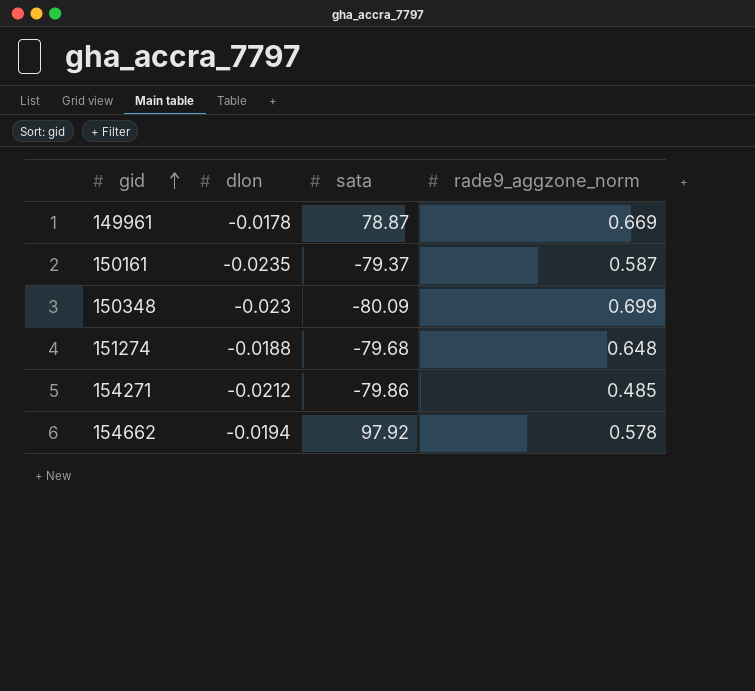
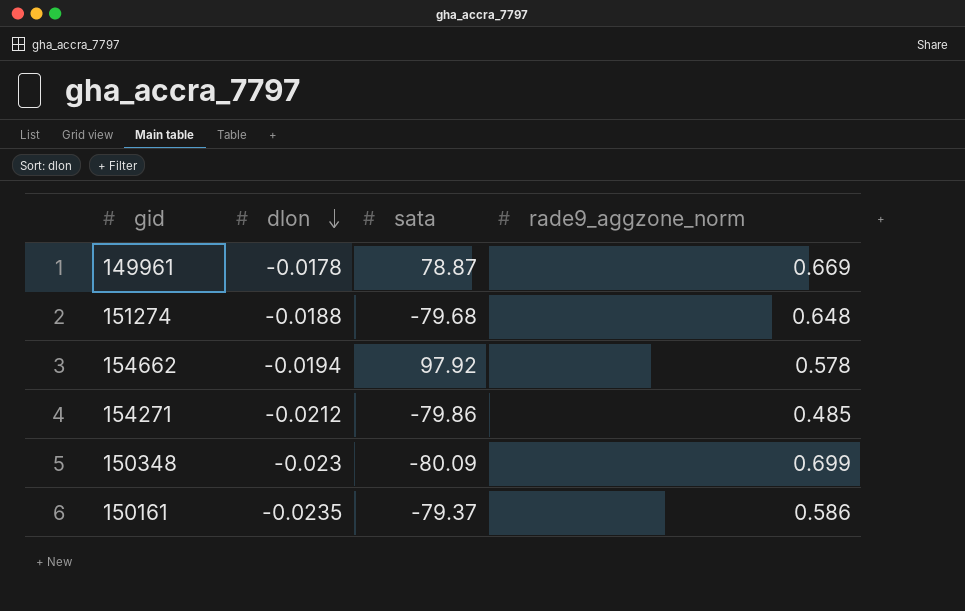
row order: gid ascending -> dlon descending
150161 | rade9_aggzone_norm: 0.587 -> 0.586

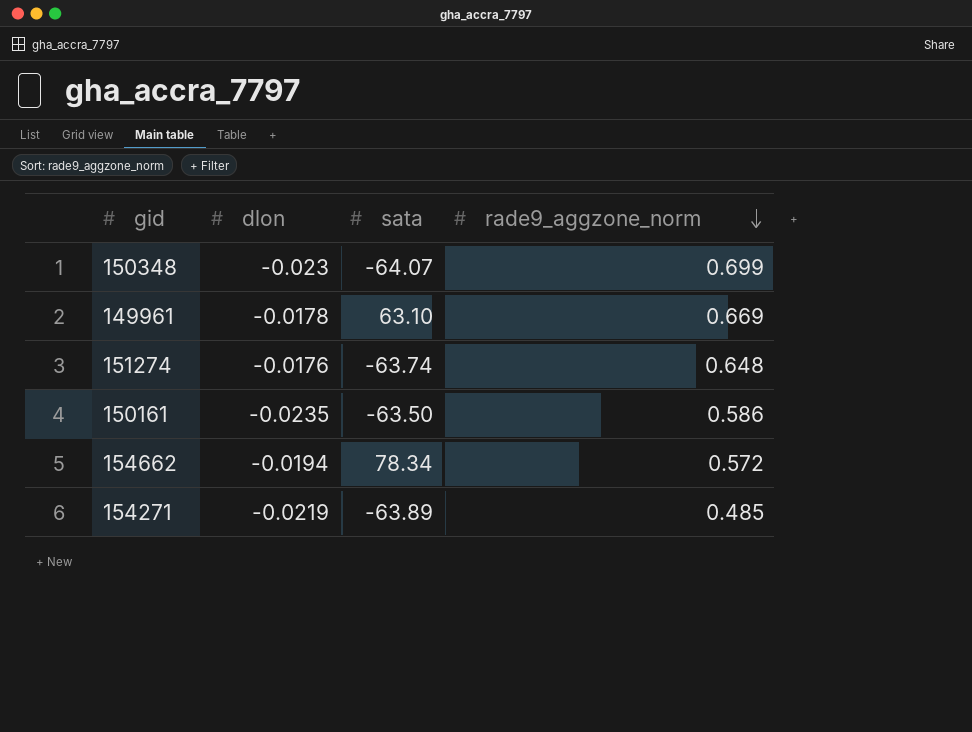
row order: dlon descending -> rade9_aggzone_norm descending
150348 | sata: -80.09 -> -64.07
149961 | sata: 78.87 -> 63.10
151274 | dlon: -0.0188 -> -0.0176
151274 | sata: -79.68 -> -63.74
150161 | sata: -79.37 -> -63.50
154662 | sata: 97.92 -> 78.34
154662 | rade9_aggzone_norm: 0.578 -> 0.572
154271 | dlon: -0.0212 -> -0.0219
154271 | sata: -79.86 -> -63.89

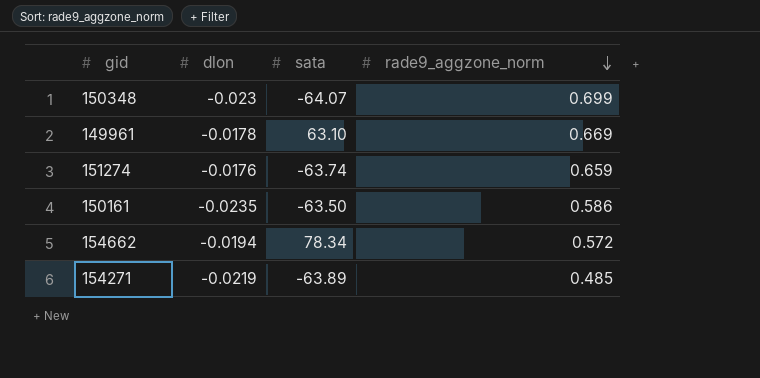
151274 | rade9_aggzone_norm: 0.648 -> 0.659

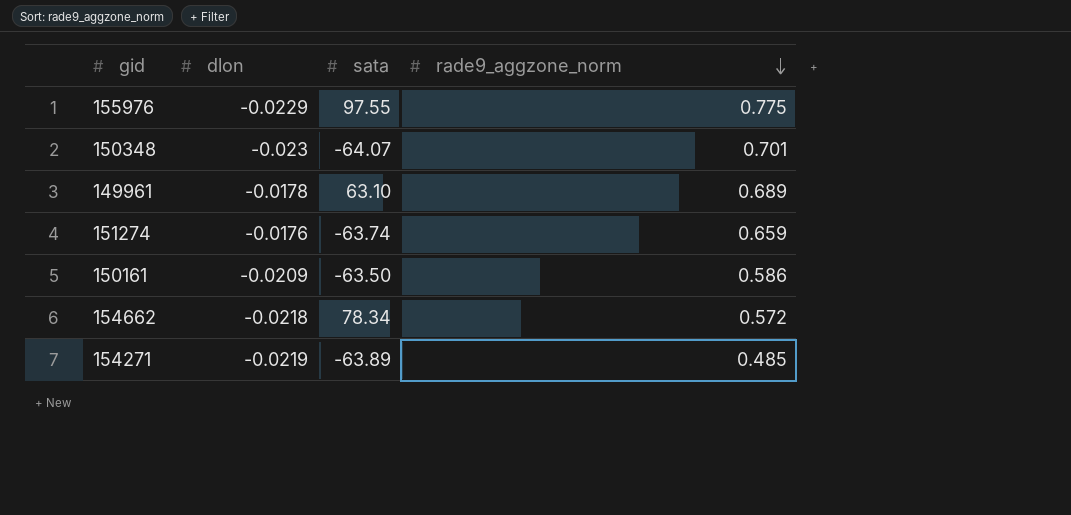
row 155976: none -> -0.0229 | 97.55 | 0.775
150348 | rade9_aggzone_norm: 0.699 -> 0.701
149961 | rade9_aggzone_norm: 0.669 -> 0.689
150161 | dlon: -0.0235 -> -0.0209
154662 | dlon: -0.0194 -> -0.0218

